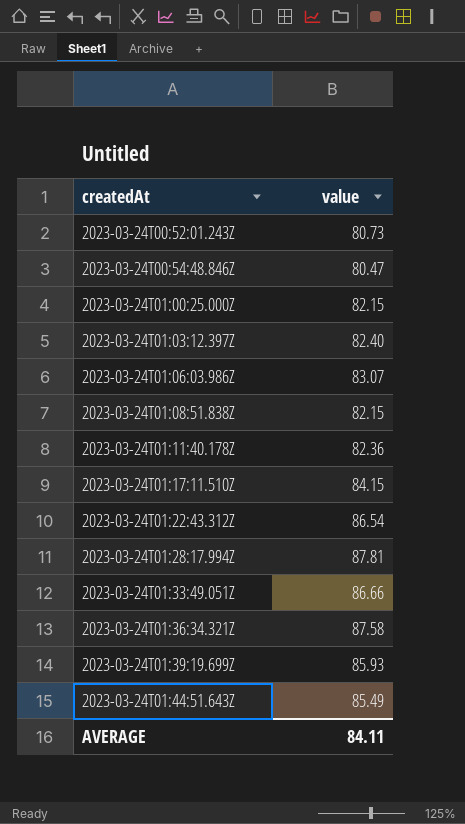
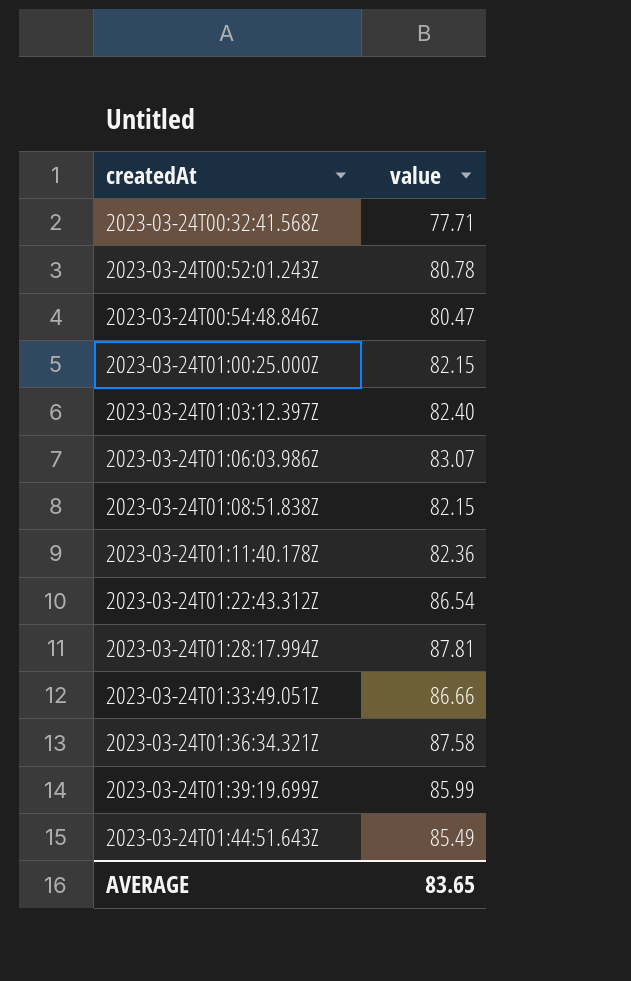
row 2023-03-24T01:17:11.510Z: 84.15 -> none
row 2023-03-24T00:32:41.568Z: none -> 77.71
2023-03-24T00:52:01.243Z | value: 80.73 -> 80.78
2023-03-24T01:39:19.699Z | value: 85.93 -> 85.99
AVERAGE | value: 84.11 -> 83.65

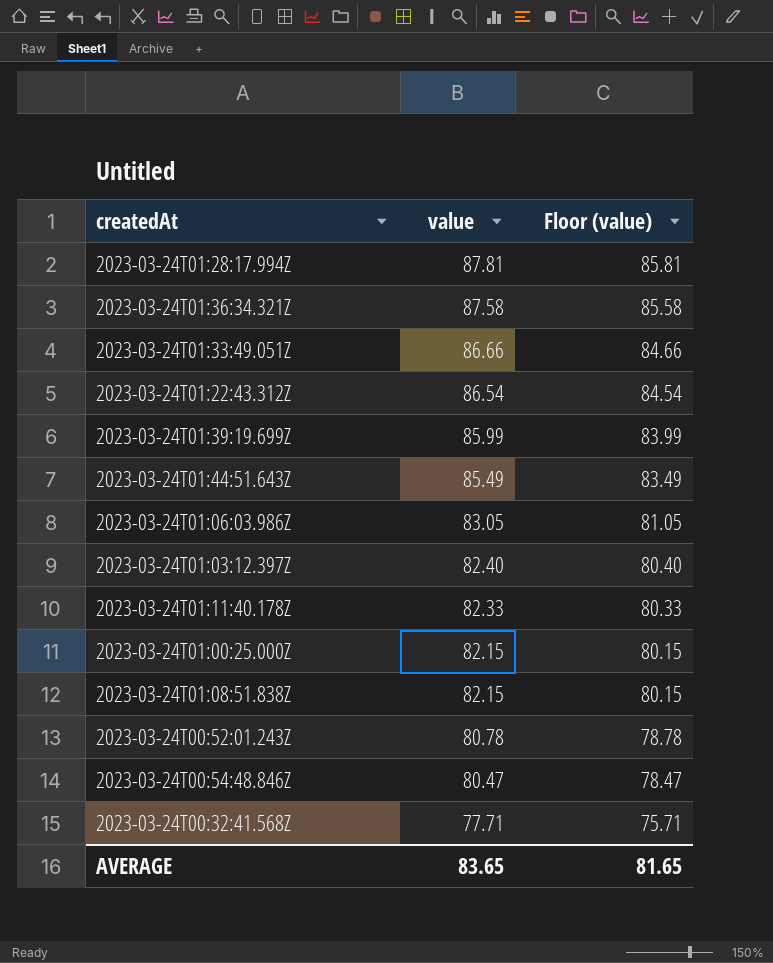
row order: createdAt ascending -> value descending
column Floor (value) | formula: none -> [value] - 2
2023-03-24T01:06:03.986Z | value: 83.07 -> 83.05
2023-03-24T01:11:40.178Z | value: 82.36 -> 82.33

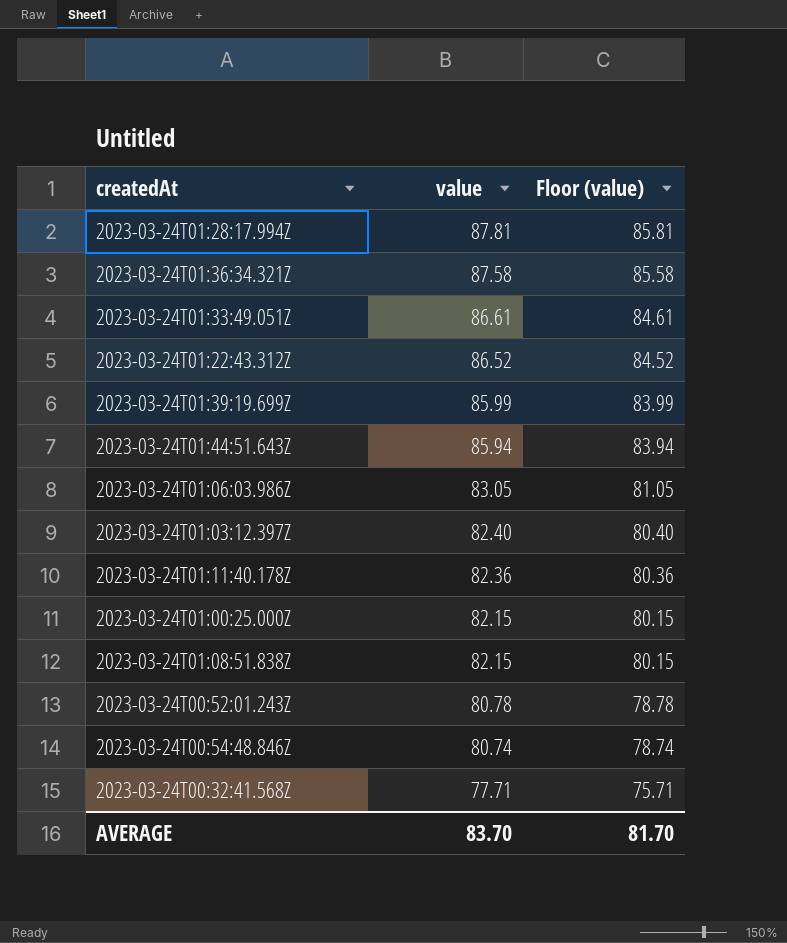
2023-03-24T01:33:49.051Z | value: 86.66 -> 86.61
2023-03-24T01:33:49.051Z | Floor (value): 84.66 -> 84.61
2023-03-24T01:22:43.312Z | value: 86.54 -> 86.52
2023-03-24T01:22:43.312Z | Floor (value): 84.54 -> 84.52
2023-03-24T01:44:51.643Z | value: 85.49 -> 85.94
2023-03-24T01:44:51.643Z | Floor (value): 83.49 -> 83.94
2023-03-24T01:11:40.178Z | value: 82.33 -> 82.36
2023-03-24T01:11:40.178Z | Floor (value): 80.33 -> 80.36
2023-03-24T00:54:48.846Z | value: 80.47 -> 80.74
2023-03-24T00:54:48.846Z | Floor (value): 78.47 -> 78.74
AVERAGE | value: 83.65 -> 83.70
AVERAGE | Floor (value): 81.65 -> 81.70

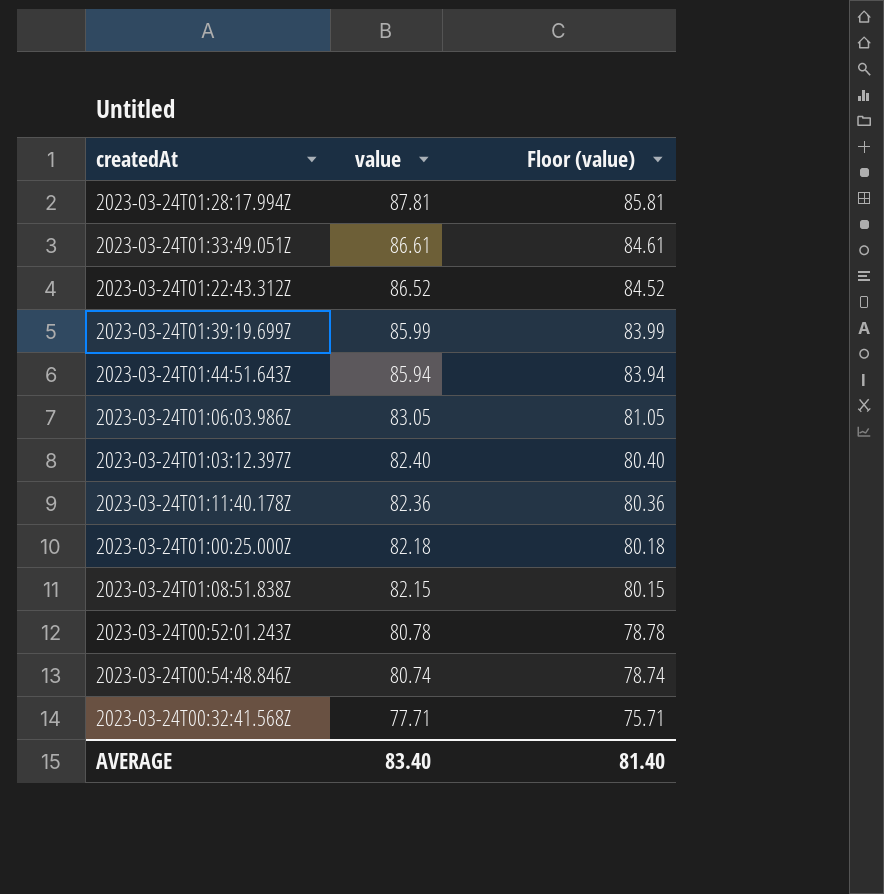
row 2023-03-24T01:36:34.321Z: 87.58 | 85.58 -> none
2023-03-24T01:00:25.000Z | value: 82.15 -> 82.18
2023-03-24T01:00:25.000Z | Floor (value): 80.15 -> 80.18
AVERAGE | value: 83.70 -> 83.40
AVERAGE | Floor (value): 81.70 -> 81.40

